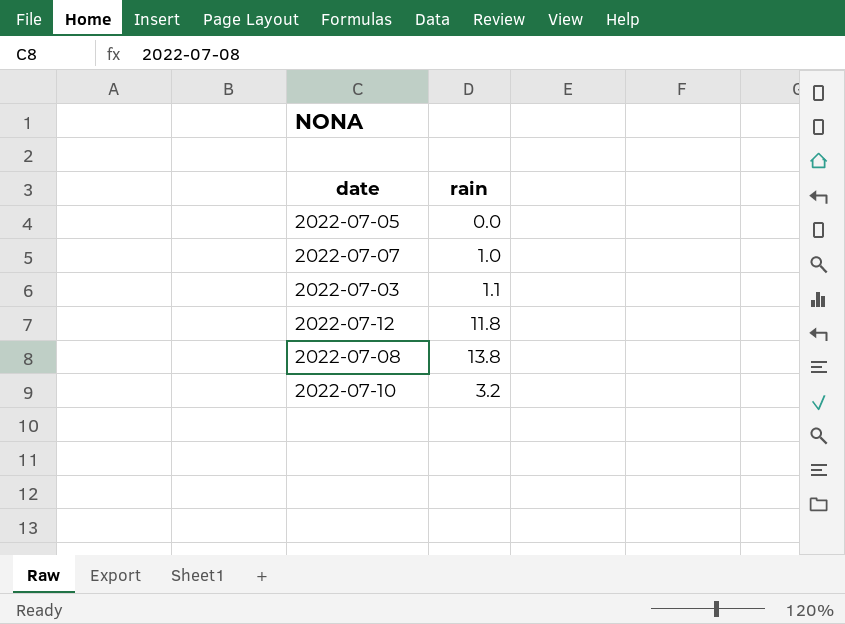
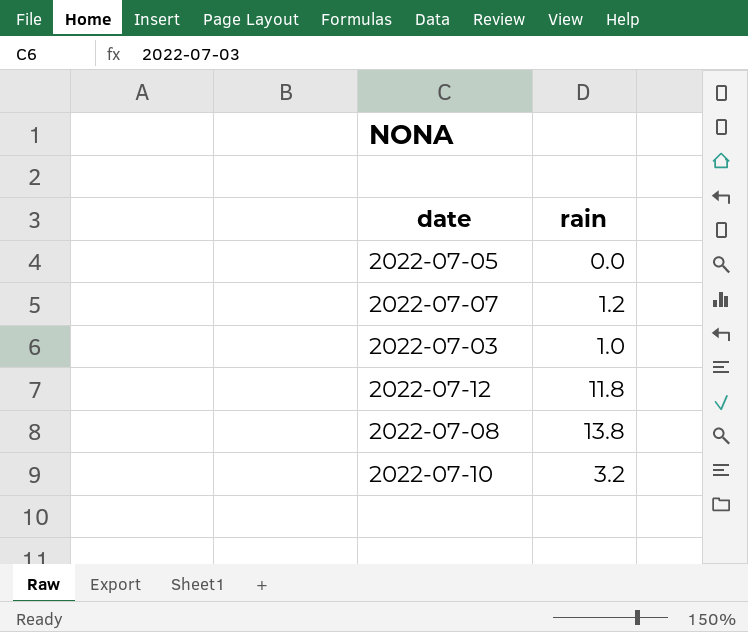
2022-07-07 | rain: 1.0 -> 1.2
2022-07-03 | rain: 1.1 -> 1.0

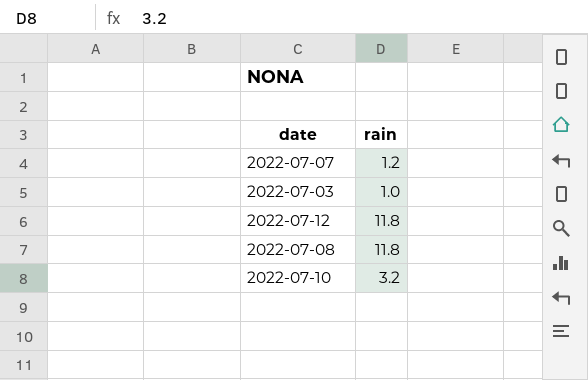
row 2022-07-05: 0.0 -> none
2022-07-08 | rain: 13.8 -> 11.8

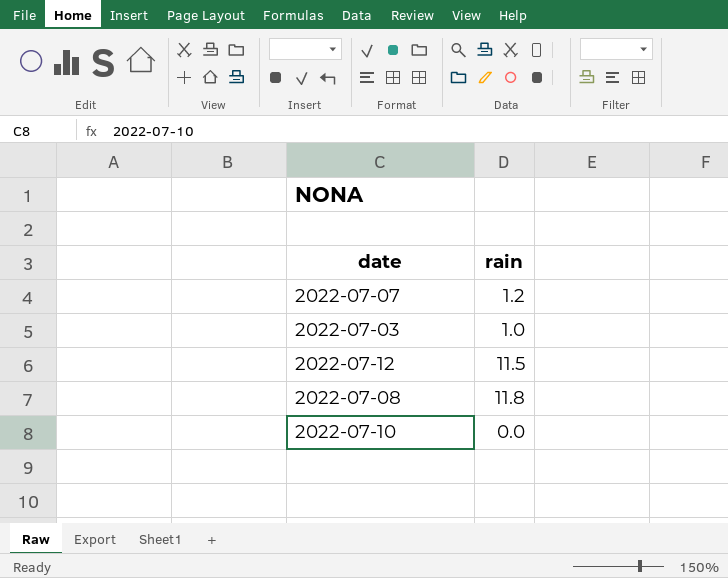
2022-07-12 | rain: 11.8 -> 11.5
2022-07-10 | rain: 3.2 -> 0.0

